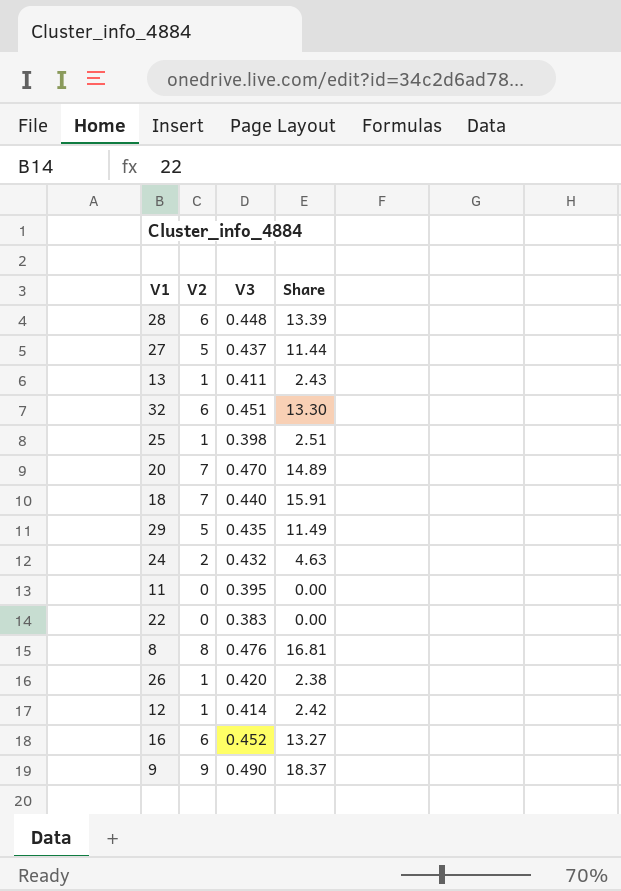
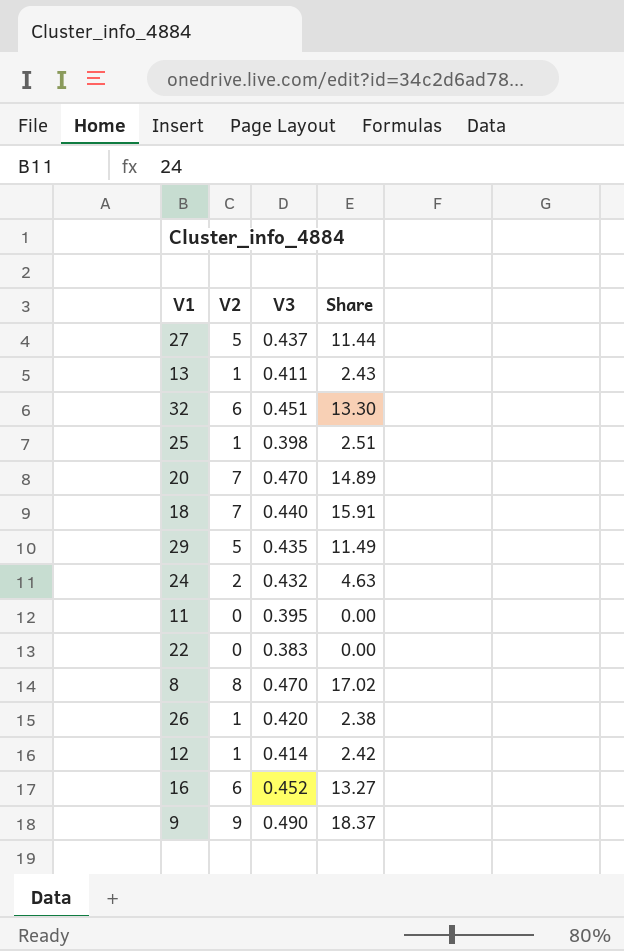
row 28: 6 | 0.448 | 13.39 -> none
8 | V3: 0.476 -> 0.470
8 | Share: 16.81 -> 17.02

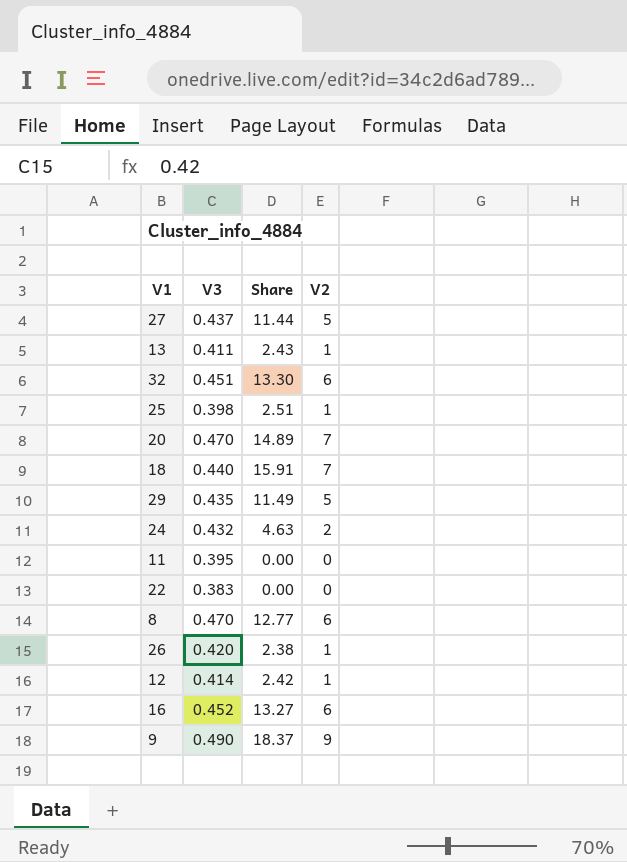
column V2 | position: 2 -> 4
8 | Share: 17.02 -> 12.77
8 | V2: 8 -> 6

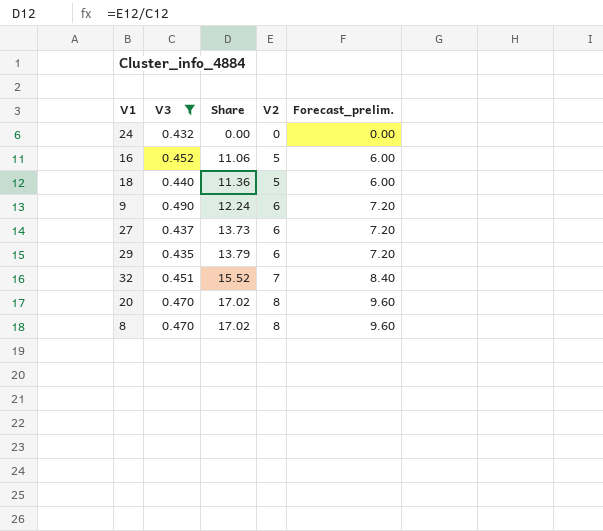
filter: none -> V3 >= 0.432
row order: none -> Share ascending
column Forecast_prelim. | formula: none -> [V2] * 1.2
24 | Share: 4.63 -> 0.00
24 | V2: 2 -> 0
16 | Share: 13.27 -> 11.06
16 | V2: 6 -> 5
18 | Share: 15.91 -> 11.36
18 | V2: 7 -> 5
9 | Share: 18.37 -> 12.24
9 | V2: 9 -> 6
27 | Share: 11.44 -> 13.73
27 | V2: 5 -> 6
29 | Share: 11.49 -> 13.79
29 | V2: 5 -> 6
32 | Share: 13.30 -> 15.52
32 | V2: 6 -> 7
20 | Share: 14.89 -> 17.02
20 | V2: 7 -> 8
8 | Share: 12.77 -> 17.02
8 | V2: 6 -> 8

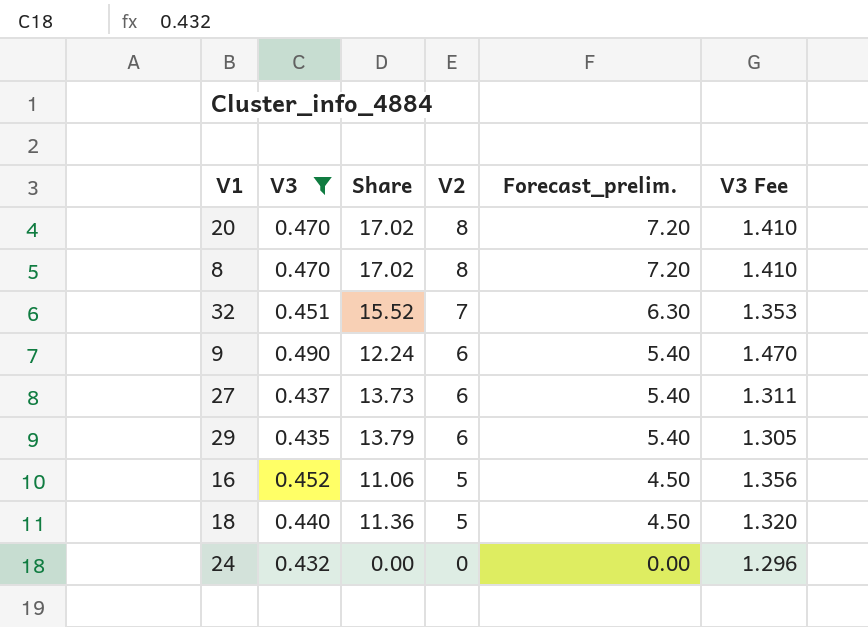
row order: Share ascending -> V2 descending
column Forecast_prelim. | formula: [V2] * 1.2 -> [V2] * 0.9
column V3 Fee | formula: none -> [V3] * 3

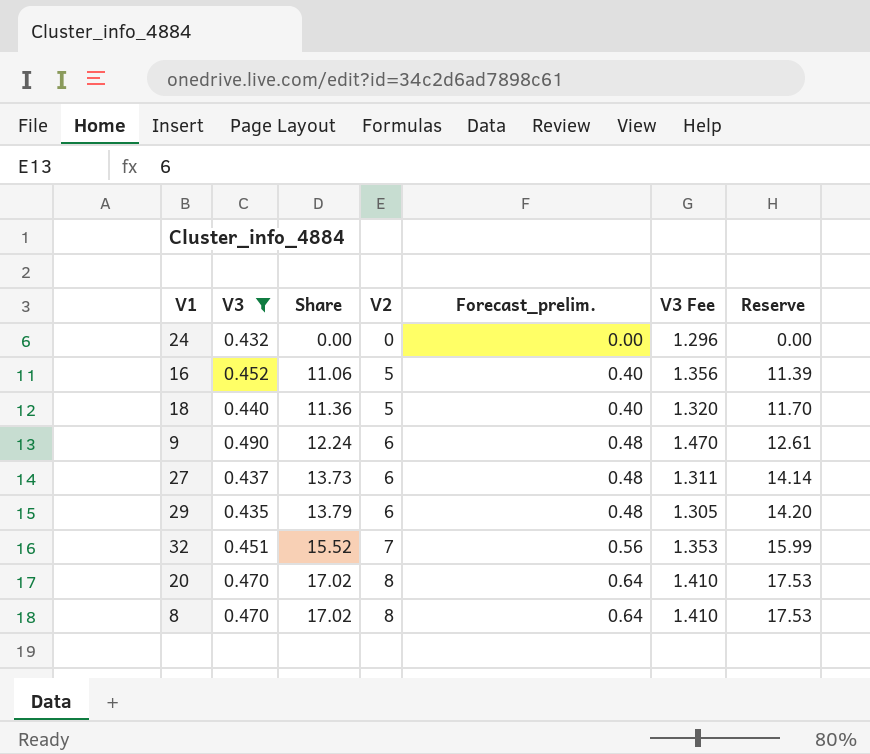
row order: V2 descending -> Share ascending
column Forecast_prelim. | formula: [V2] * 0.9 -> [V2] * 0.08
column Reserve | formula: none -> [Share] * 1.03

